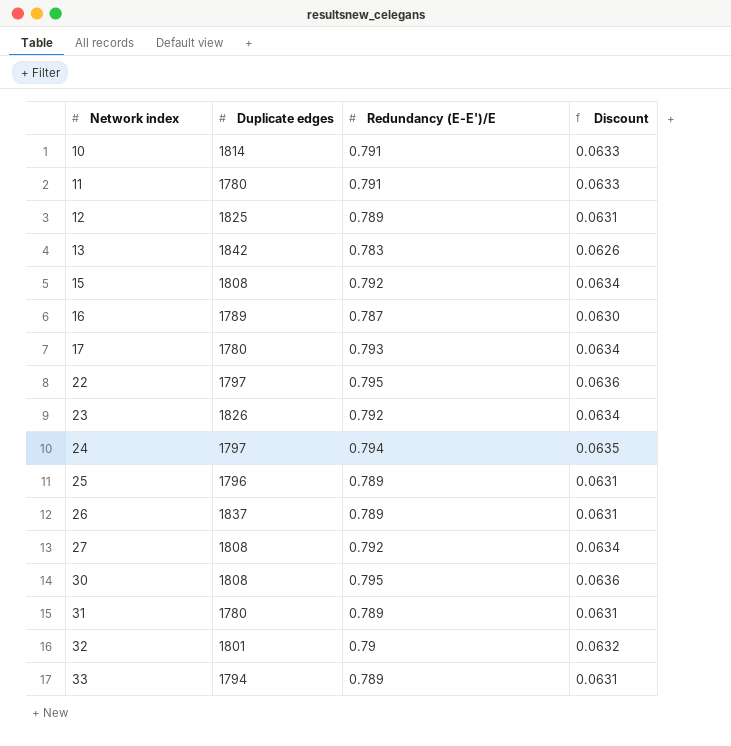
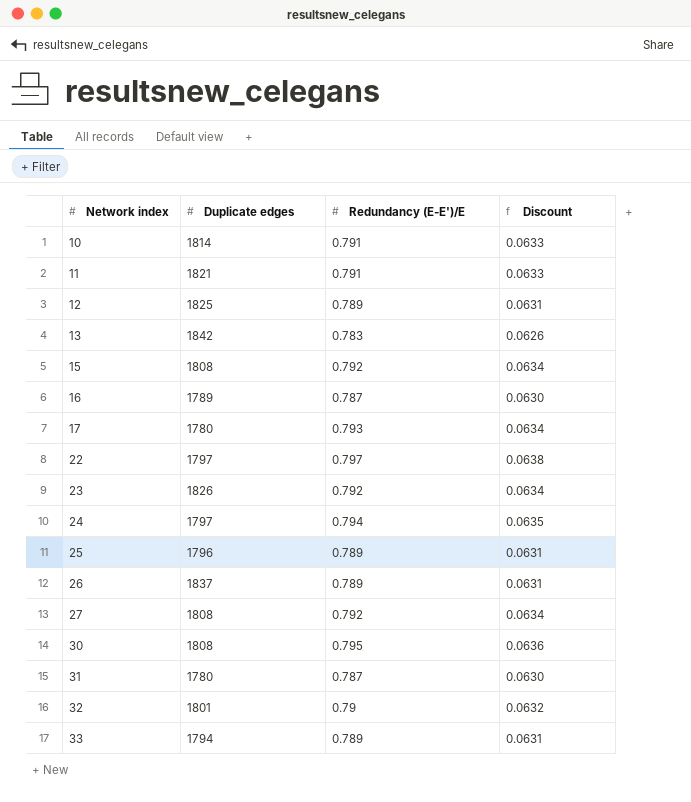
11 | Duplicate edges: 1780 -> 1821
22 | Redundancy (E-E')/E: 0.795 -> 0.797
22 | Discount: 0.0636 -> 0.0638
31 | Redundancy (E-E')/E: 0.789 -> 0.787
31 | Discount: 0.0631 -> 0.0630

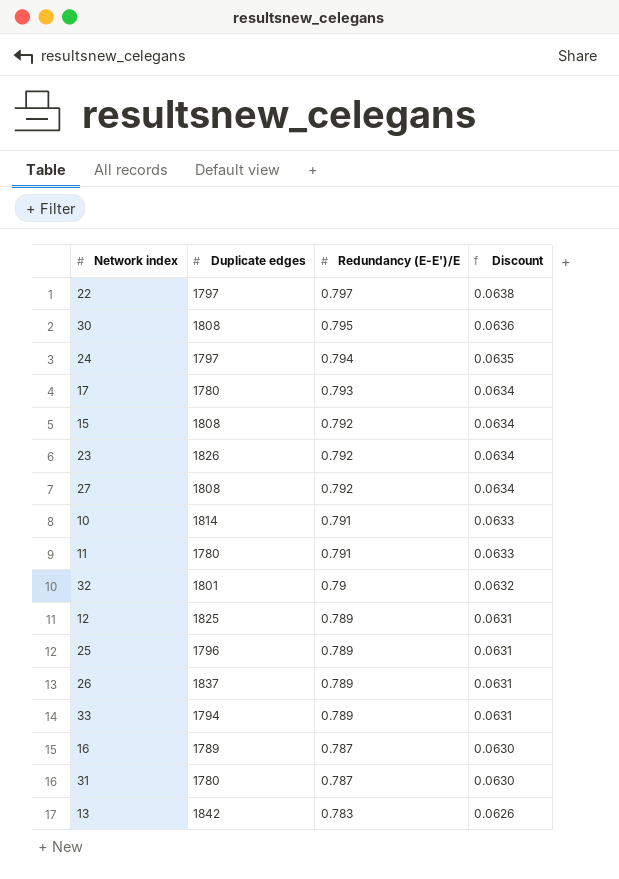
row order: Network index ascending -> Redundancy (E-E')/E descending
11 | Duplicate edges: 1821 -> 1780

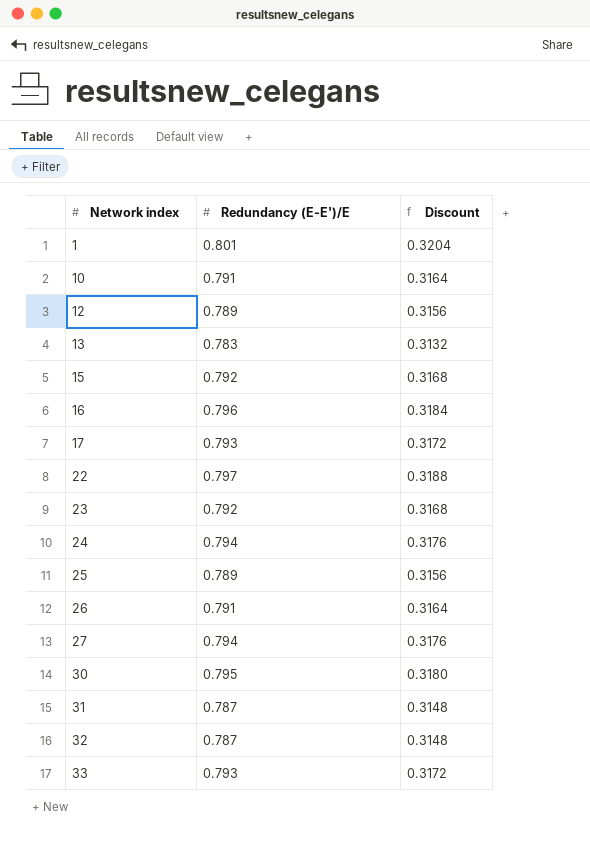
row order: Redundancy (E-E')/E descending -> Network index ascending
column Duplicate edges | position: 2 -> none
column Discount | formula: [Redundancy (E-E')/E] * 0.08 -> [Redundancy (E-E')/E] * 0.4
row 11: 1780 | 0.791 | 0.0633 -> none
row 1: none -> 0.801 | 0.3204
16 | Redundancy (E-E')/E: 0.787 -> 0.796
26 | Redundancy (E-E')/E: 0.789 -> 0.791
27 | Redundancy (E-E')/E: 0.792 -> 0.794
32 | Redundancy (E-E')/E: 0.79 -> 0.787
33 | Redundancy (E-E')/E: 0.789 -> 0.793

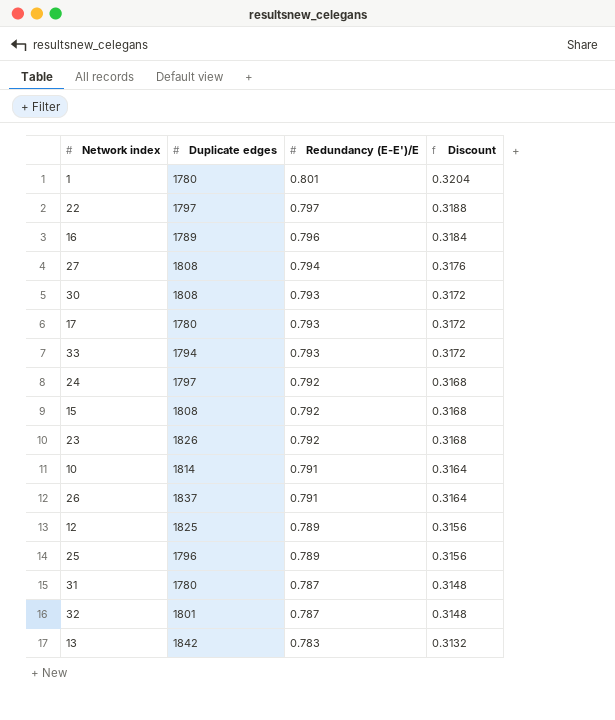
row order: Network index ascending -> Redundancy (E-E')/E descending
column Duplicate edges | position: none -> 2
30 | Redundancy (E-E')/E: 0.795 -> 0.793
30 | Discount: 0.3180 -> 0.3172
24 | Redundancy (E-E')/E: 0.794 -> 0.792
24 | Discount: 0.3176 -> 0.3168

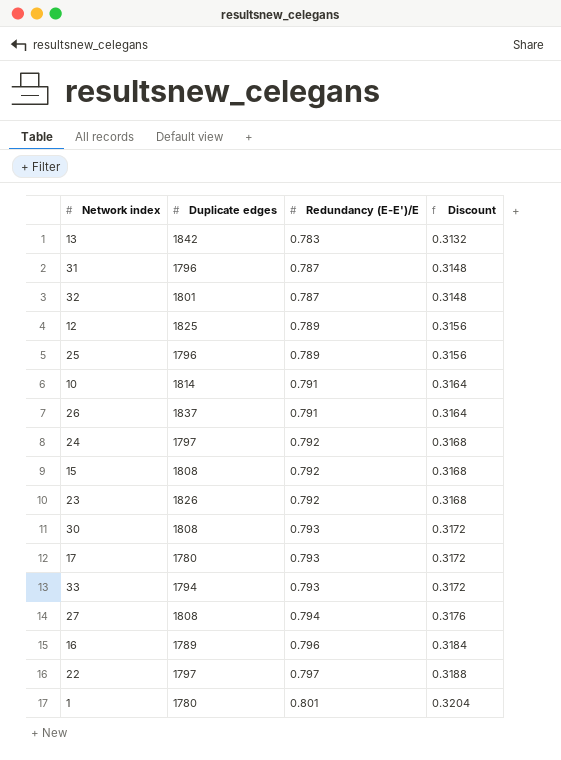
row order: Redundancy (E-E')/E descending -> Redundancy (E-E')/E ascending
31 | Duplicate edges: 1780 -> 1796

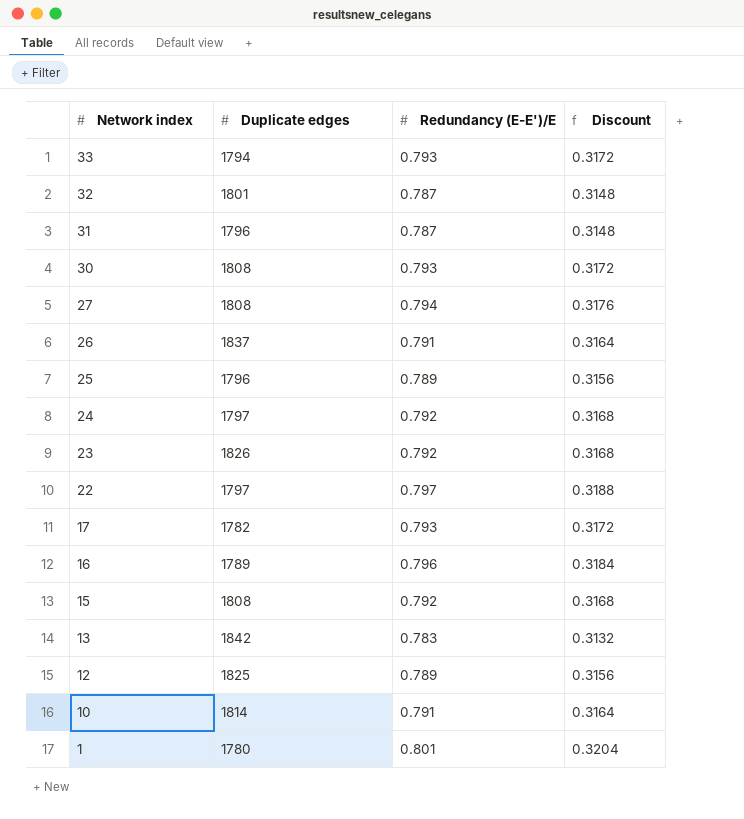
row order: Redundancy (E-E')/E ascending -> Network index descending
17 | Duplicate edges: 1780 -> 1782

